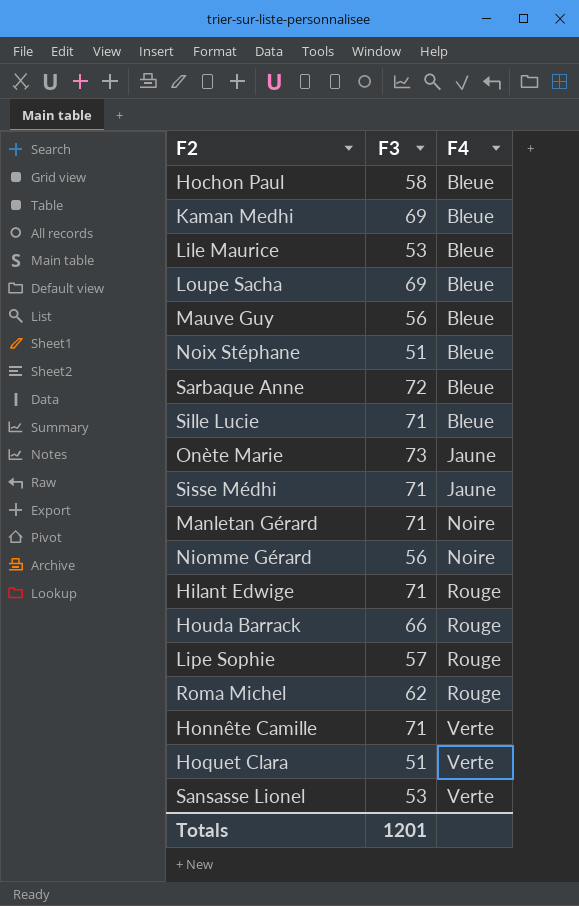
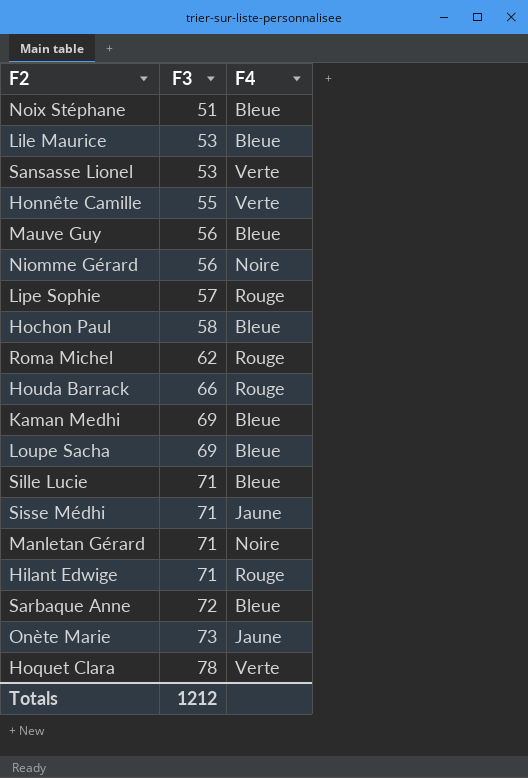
row order: F4 ascending -> F3 ascending
Honnête Camille | F3: 71 -> 55
Hoquet Clara | F3: 51 -> 78
Totals | F3: 1201 -> 1212

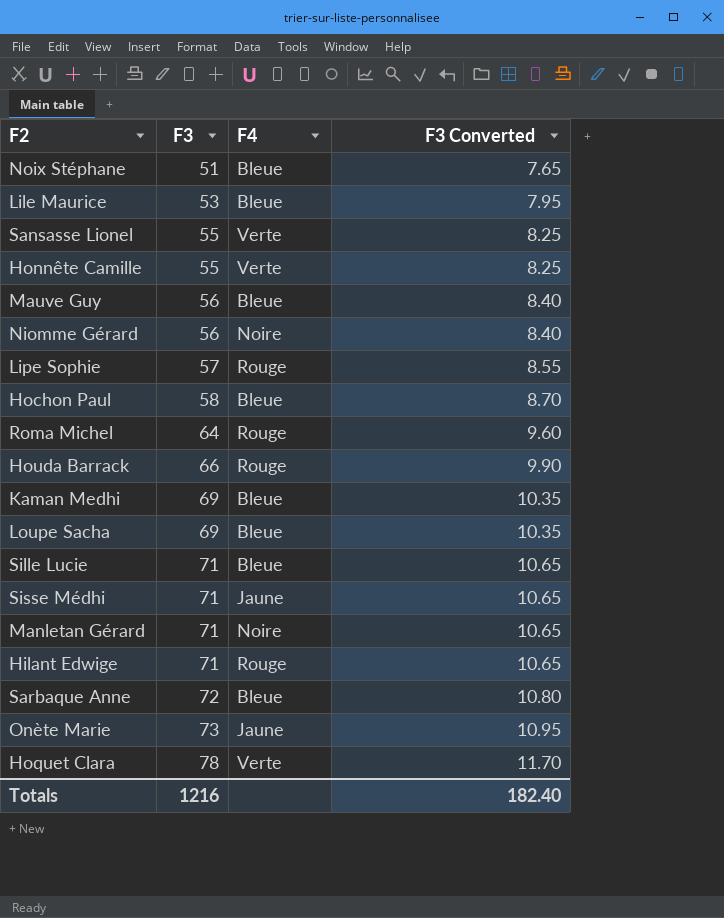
column F3 Converted | formula: none -> [F3] * 0.15
Sansasse Lionel | F3: 53 -> 55
Roma Michel | F3: 62 -> 64
Totals | F3: 1212 -> 1216

